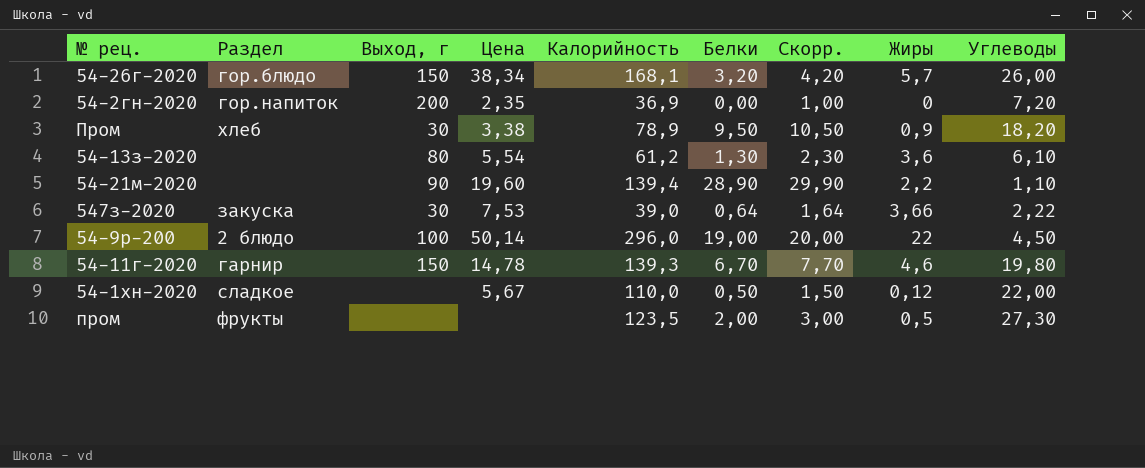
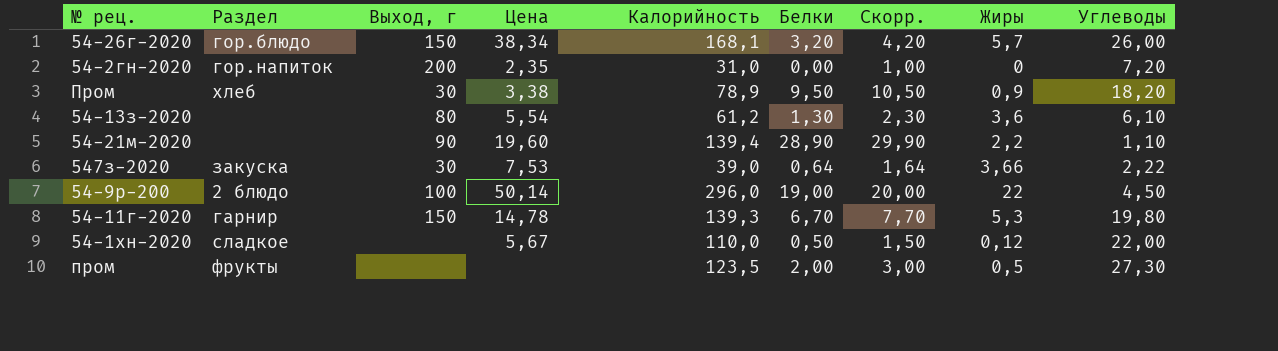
54-2гн-2020 | Калорийность: 36,9 -> 31,0
54-11г-2020 | Жиры: 4,6 -> 5,3

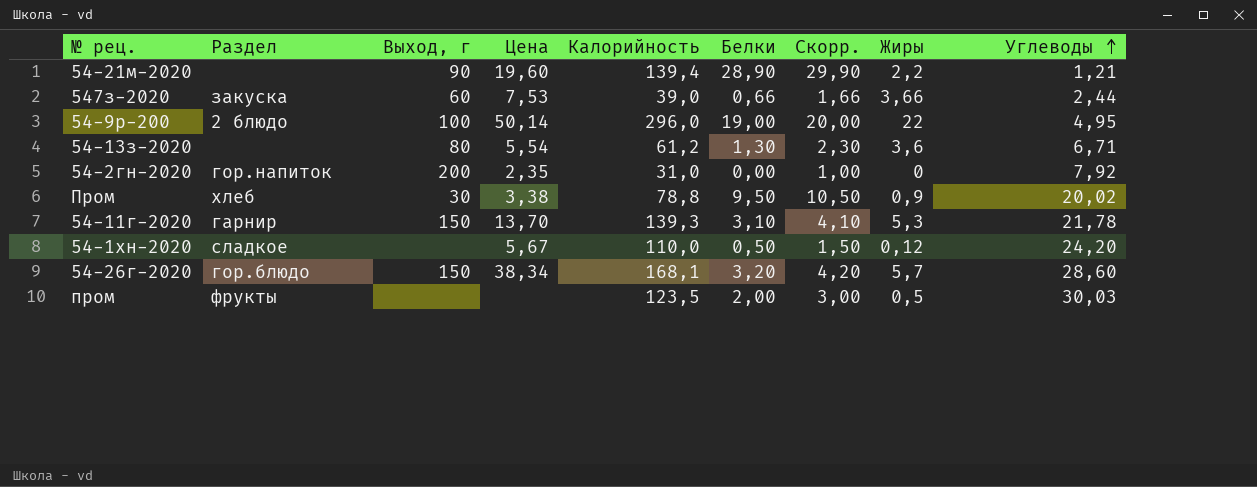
row order: none -> Углеводы ascending
54-21м-2020 | Углеводы: 1,10 -> 1,21
547з-2020 | Выход, г: 30 -> 60
547з-2020 | Белки: 0,64 -> 0,66
547з-2020 | Скорр.: 1,64 -> 1,66
547з-2020 | Углеводы: 2,22 -> 2,44
54-9р-200 | Углеводы: 4,50 -> 4,95
54-13з-2020 | Углеводы: 6,10 -> 6,71
54-2гн-2020 | Углеводы: 7,20 -> 7,92
Пром | Калорийность: 78,9 -> 78,8
Пром | Углеводы: 18,20 -> 20,02
54-11г-2020 | Цена: 14,78 -> 13,70
54-11г-2020 | Белки: 6,70 -> 3,10
54-11г-2020 | Скорр.: 7,70 -> 4,10
54-11г-2020 | Углеводы: 19,80 -> 21,78
54-1хн-2020 | Углеводы: 22,00 -> 24,20
54-26г-2020 | Углеводы: 26,00 -> 28,60
пром | Углеводы: 27,30 -> 30,03

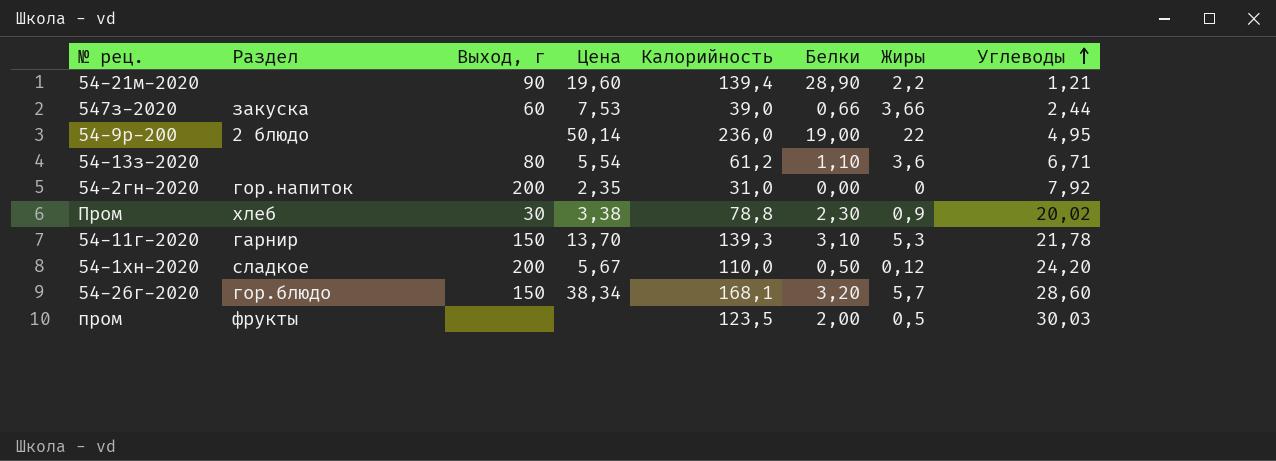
column Скорр. | formula: [Белки] + 1 -> none
54-9р-200 | Выход, г: 100 -> none
54-9р-200 | Калорийность: 296,0 -> 236,0
54-13з-2020 | Белки: 1,30 -> 1,10
Пром | Белки: 9,50 -> 2,30
54-1хн-2020 | Выход, г: none -> 200

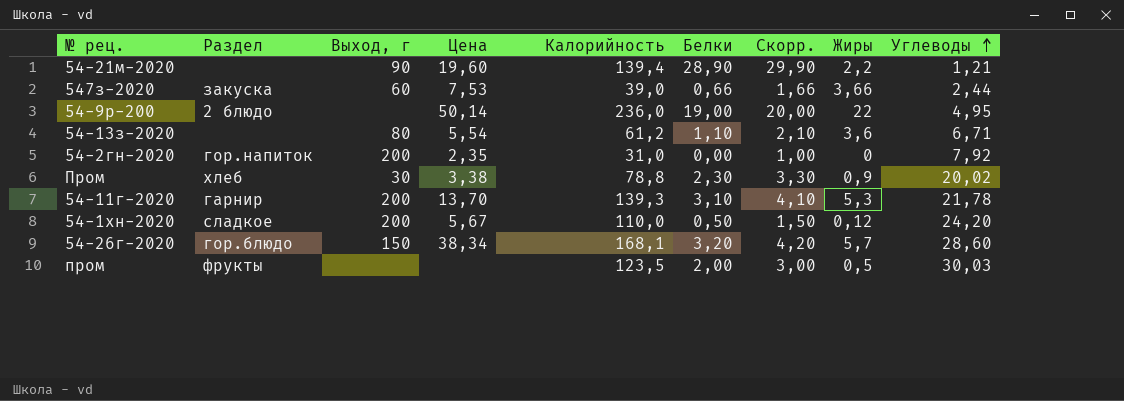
column Скорр. | formula: none -> [Белки] + 1
54-11г-2020 | Выход, г: 150 -> 200

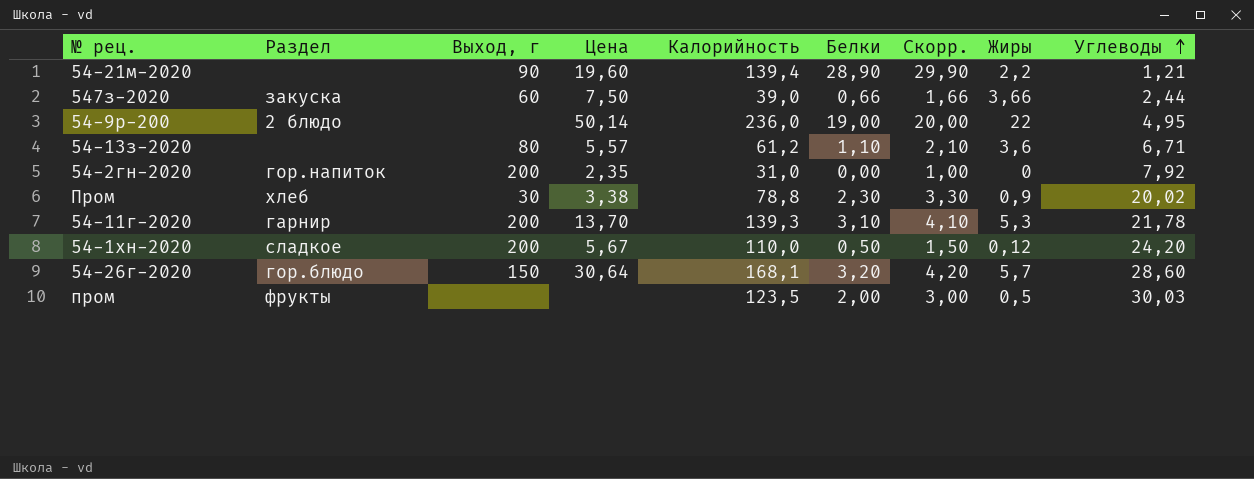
547з-2020 | Цена: 7,53 -> 7,50
54-13з-2020 | Цена: 5,54 -> 5,57
54-26г-2020 | Цена: 38,34 -> 30,64

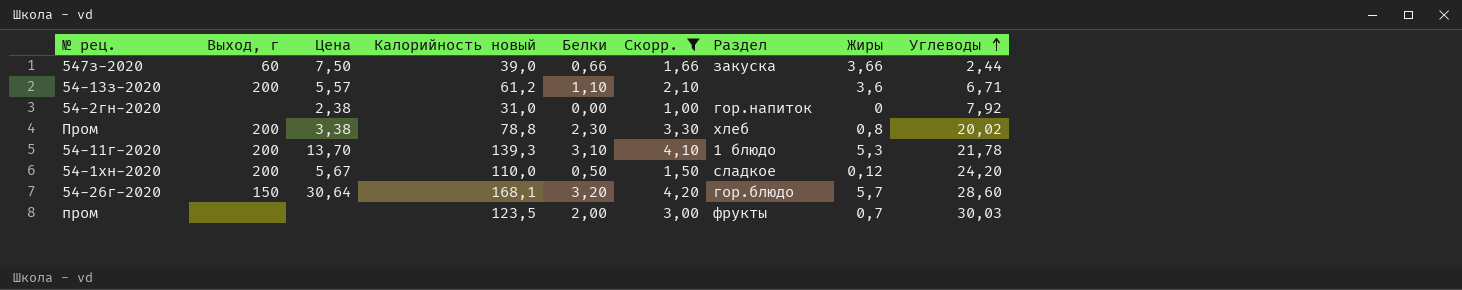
filter: none -> Скорр. <= 4,20
column name: Калорийность -> Калорийность новый
column Раздел | position: 2 -> 7
54-13з-2020 | Выход, г: 80 -> 200
54-2гн-2020 | Выход, г: 200 -> none
54-2гн-2020 | Цена: 2,35 -> 2,38
Пром | Выход, г: 30 -> 200
Пром | Жиры: 0,9 -> 0,8
54-11г-2020 | Раздел: гарнир -> 1 блюдо
пром | Жиры: 0,5 -> 0,7

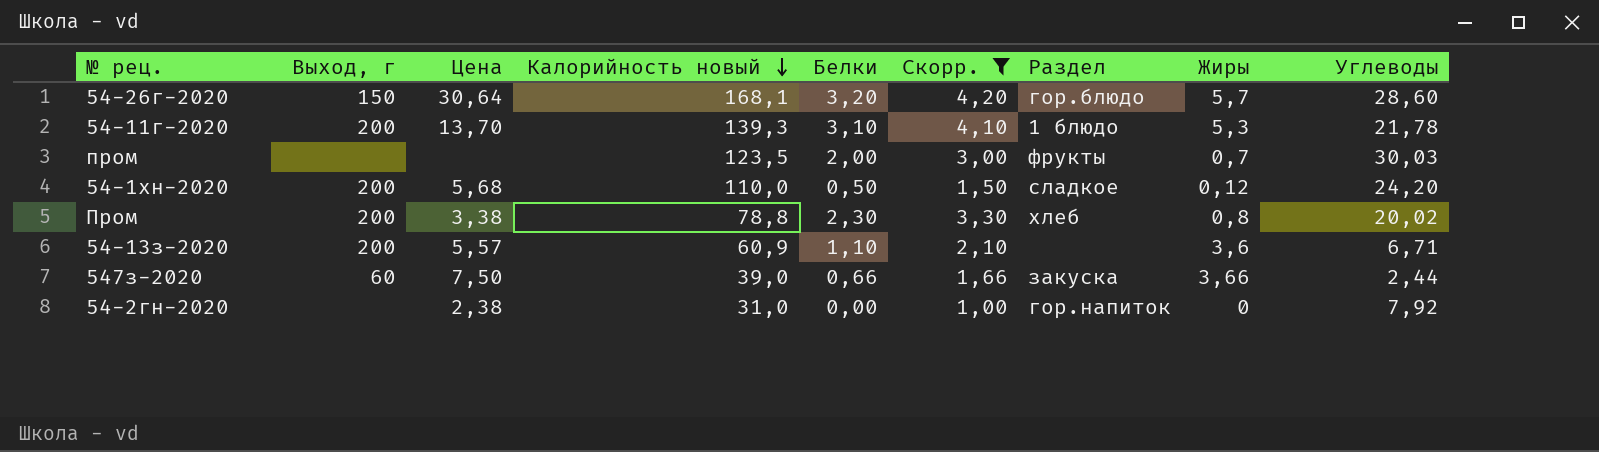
row order: Углеводы ascending -> Калорийность новый descending
54-1хн-2020 | Цена: 5,67 -> 5,68
54-13з-2020 | Калорийность новый: 61,2 -> 60,9

